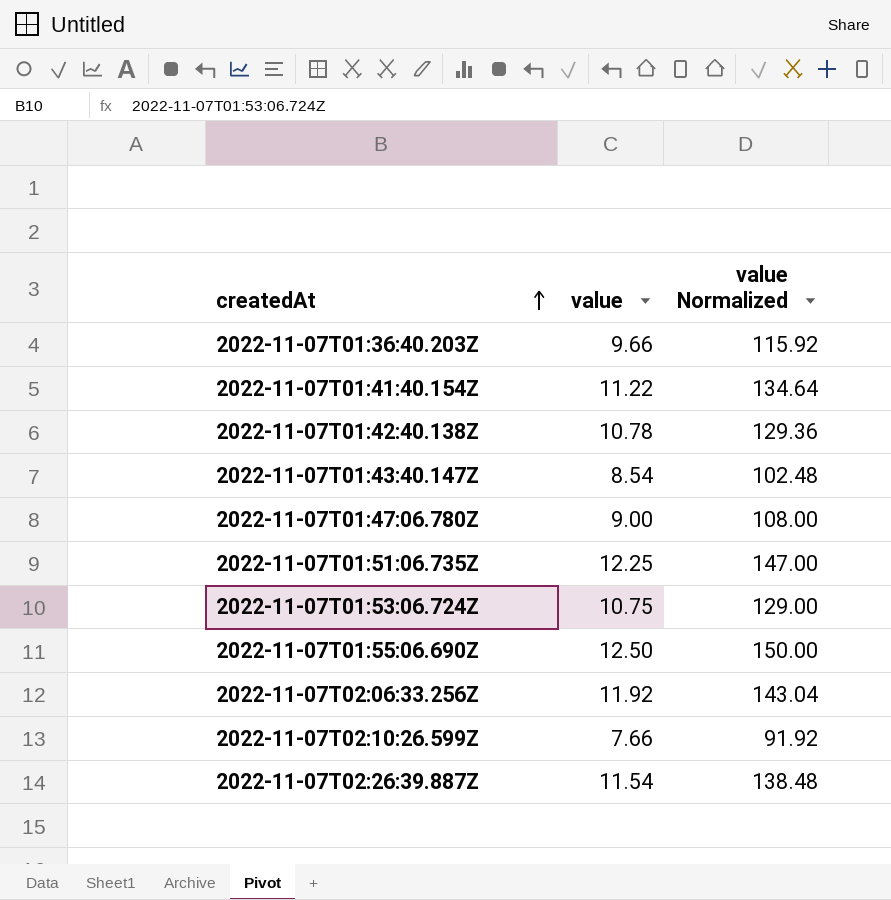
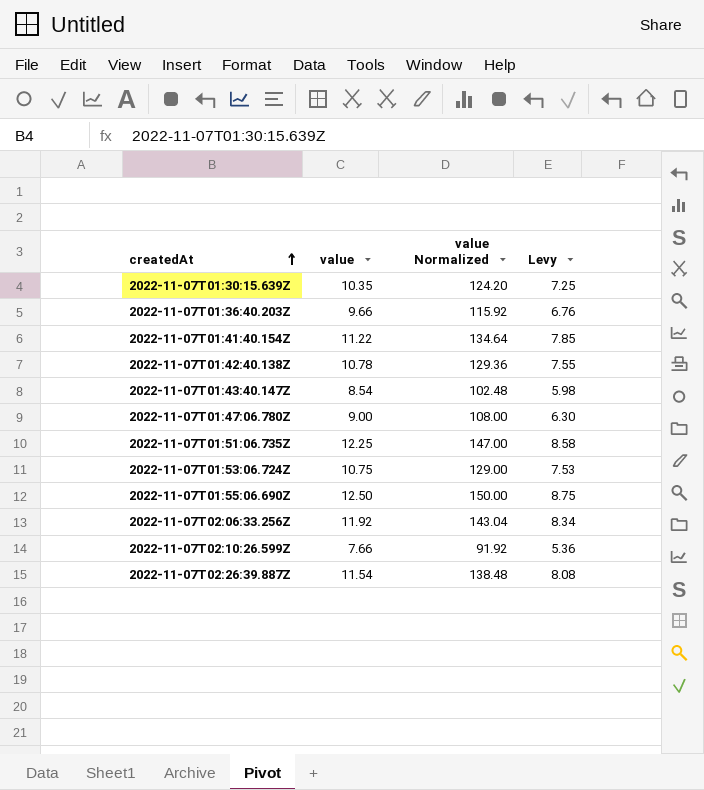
column Levy | formula: none -> [value] * 0.7
row 2022-11-07T01:30:15.639Z: none -> 10.35 | 124.20 | 7.25

